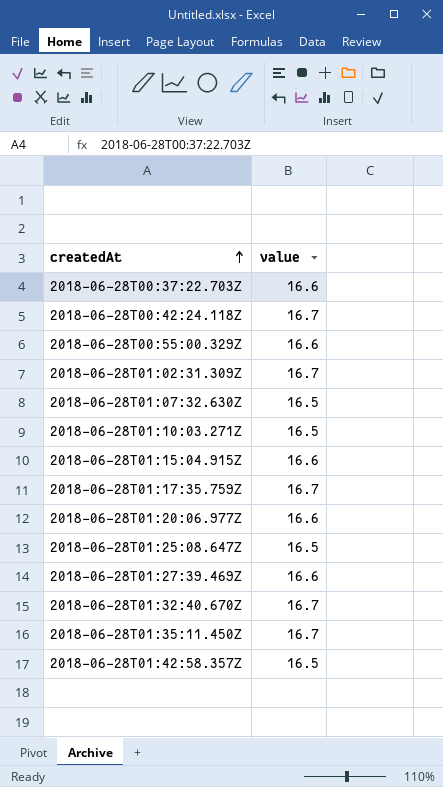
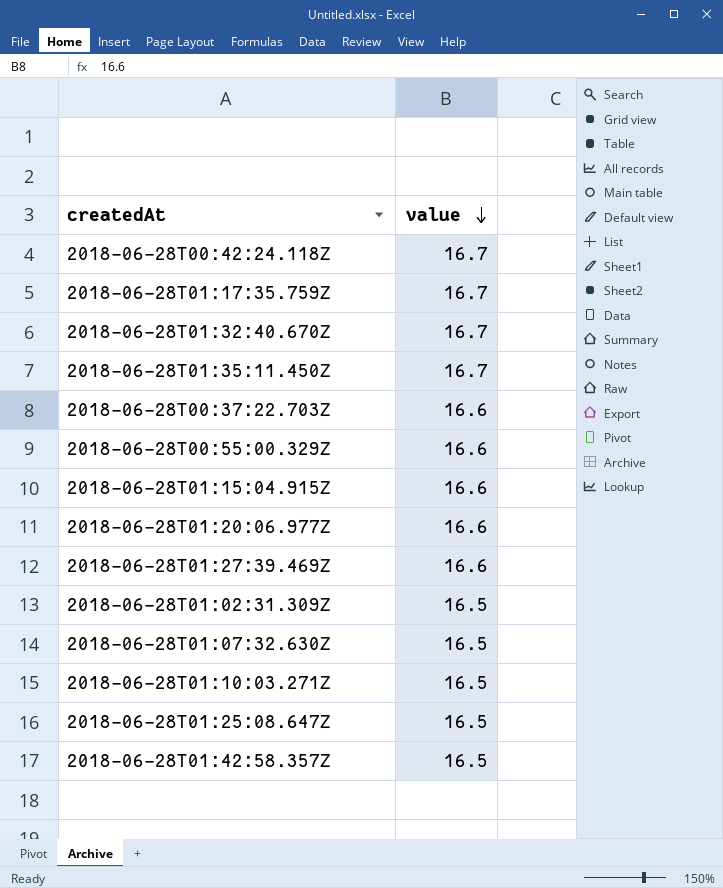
row order: createdAt ascending -> value descending
2018-06-28T01:02:31.309Z | value: 16.7 -> 16.5

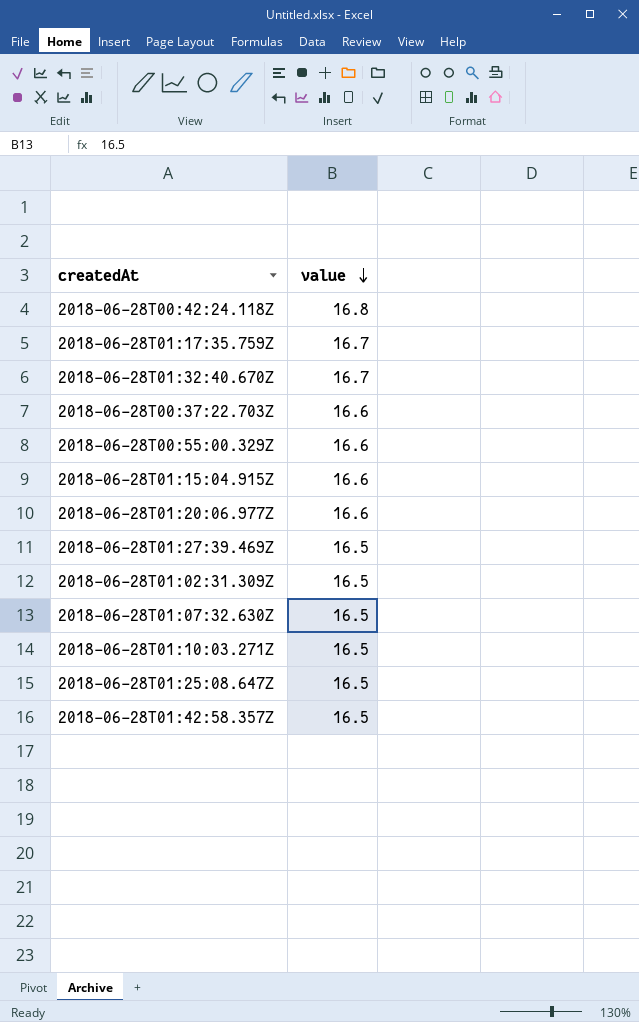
row 2018-06-28T01:35:11.450Z: 16.7 -> none
2018-06-28T00:42:24.118Z | value: 16.7 -> 16.8
2018-06-28T01:27:39.469Z | value: 16.6 -> 16.5

